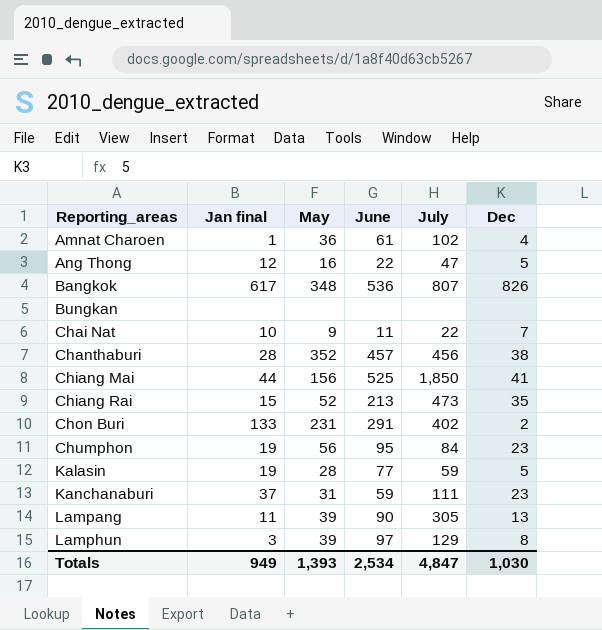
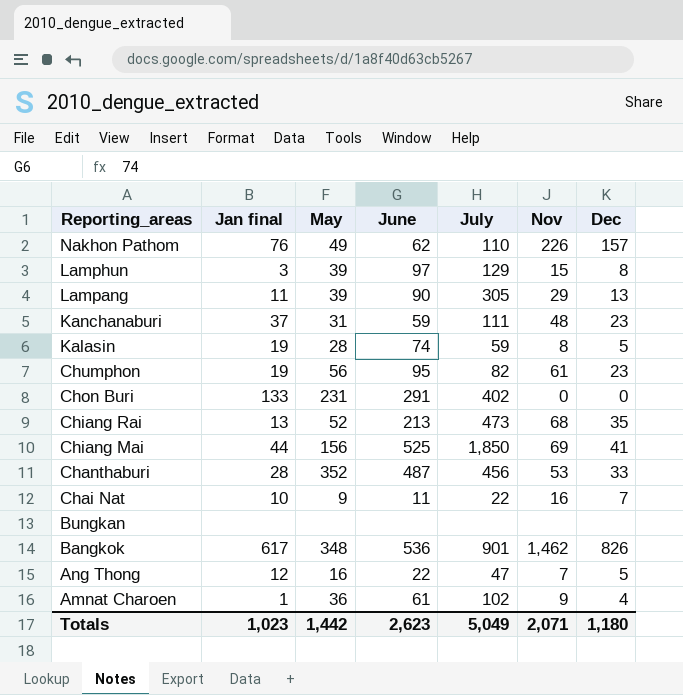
row order: Reporting_areas ascending -> Reporting_areas descending
column Nov | position: none -> 6
row Nakhon Pathom: none -> 76 | 49 | 62 | 110 | 226 | 157
Kalasin | June: 77 -> 74
Chumphon | July: 84 -> 82
Chon Buri | Dec: 2 -> 0
Chiang Rai | Jan final: 15 -> 13
Chanthaburi | June: 457 -> 487
Chanthaburi | Dec: 38 -> 33
Bangkok | July: 807 -> 901
Totals | Jan final: 949 -> 1,023
Totals | May: 1,393 -> 1,442
Totals | June: 2,534 -> 2,623
Totals | July: 4,847 -> 5,049
Totals | Dec: 1,030 -> 1,180

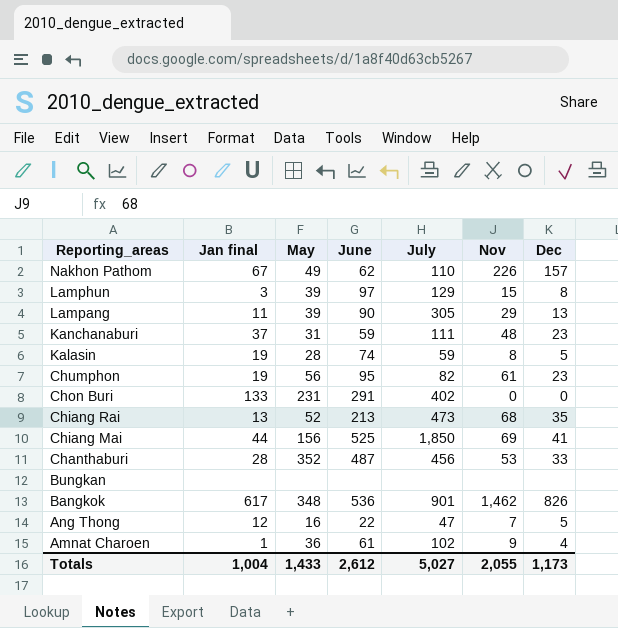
row Chai Nat: 10 | 9 | 11 | 22 | 16 | 7 -> none
Nakhon Pathom | Jan final: 76 -> 67
Totals | Jan final: 1,023 -> 1,004
Totals | May: 1,442 -> 1,433
Totals | June: 2,623 -> 2,612
Totals | July: 5,049 -> 5,027
Totals | Nov: 2,071 -> 2,055
Totals | Dec: 1,180 -> 1,173

